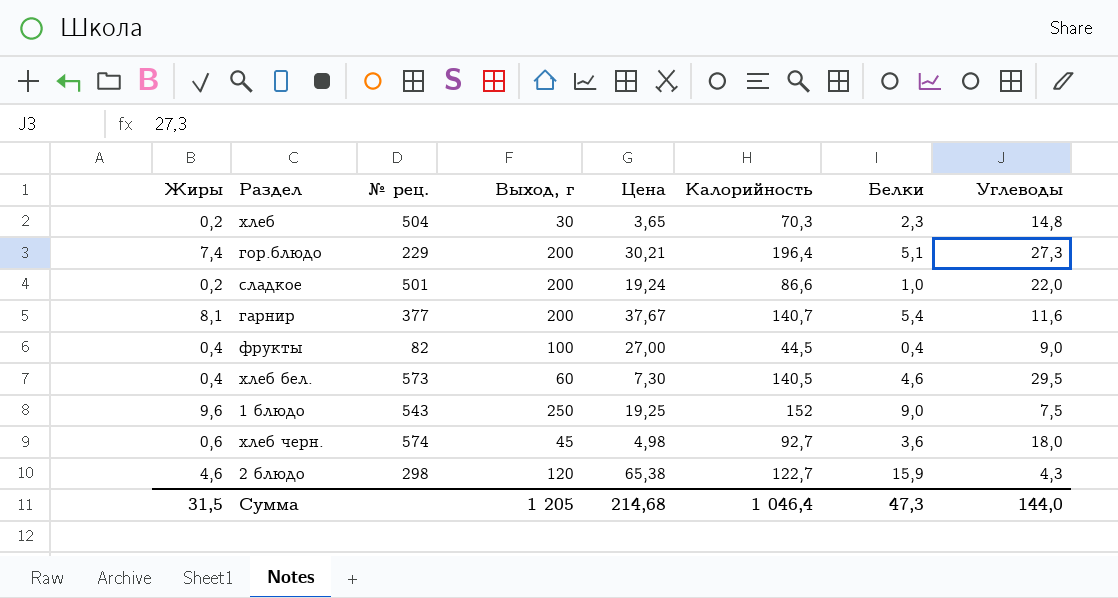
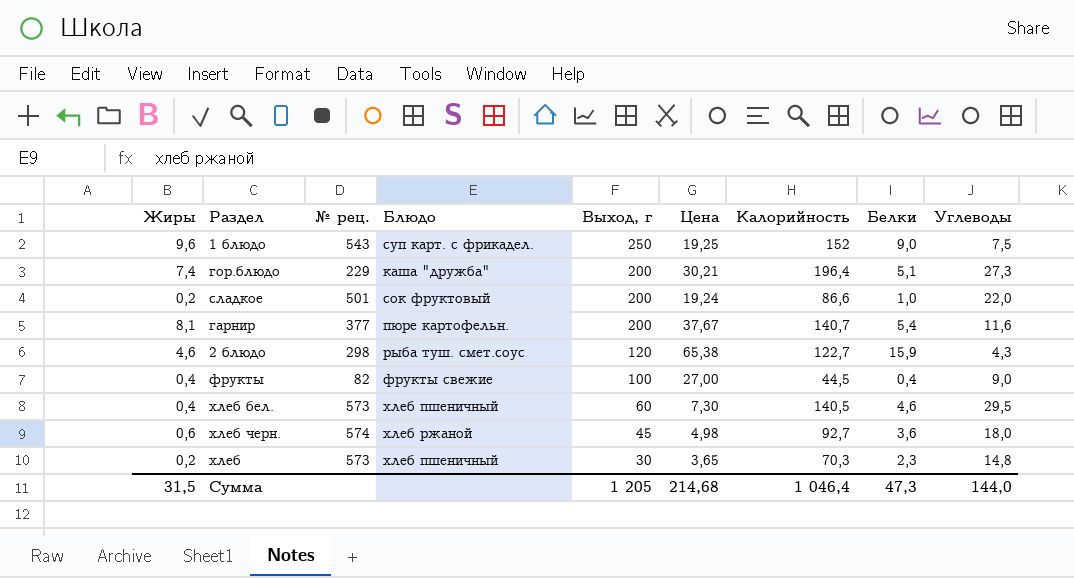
row order: none -> Выход, г descending
column Блюдо | position: none -> 4
хлеб | № рец.: 504 -> 573

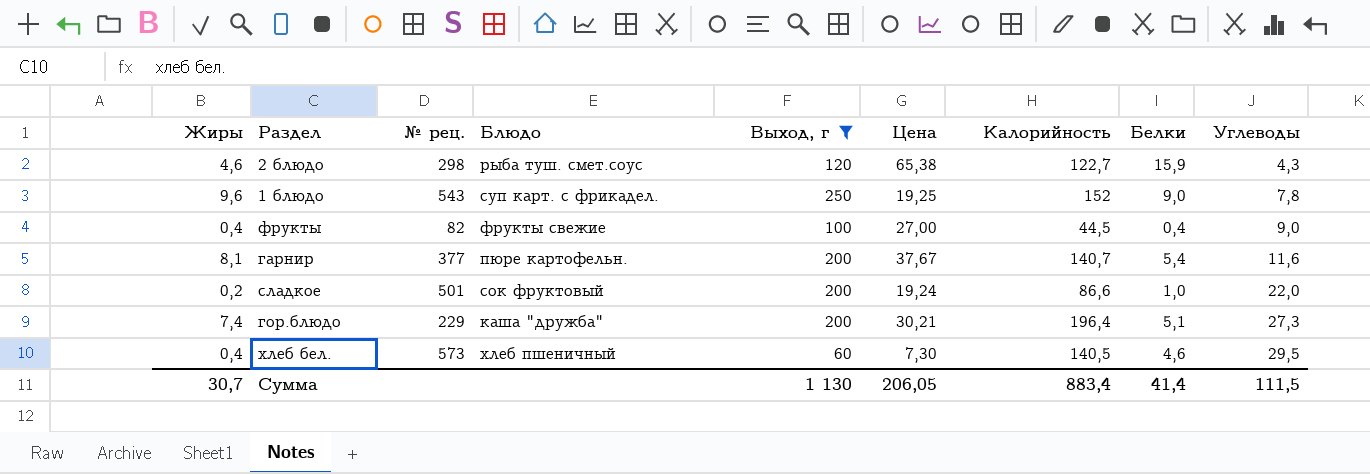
filter: none -> Выход, г >= 60
row order: Выход, г descending -> Углеводы ascending
1 блюдо | Углеводы: 7,5 -> 7,8
Сумма | Жиры: 31,5 -> 30,7
Сумма | Выход, г: 1 205 -> 1 130
Сумма | Цена: 214,68 -> 206,05
Сумма | Калорийность: 1 046,4 -> 883,4
Сумма | Белки: 47,3 -> 41,4
Сумма | Углеводы: 144,0 -> 111,5

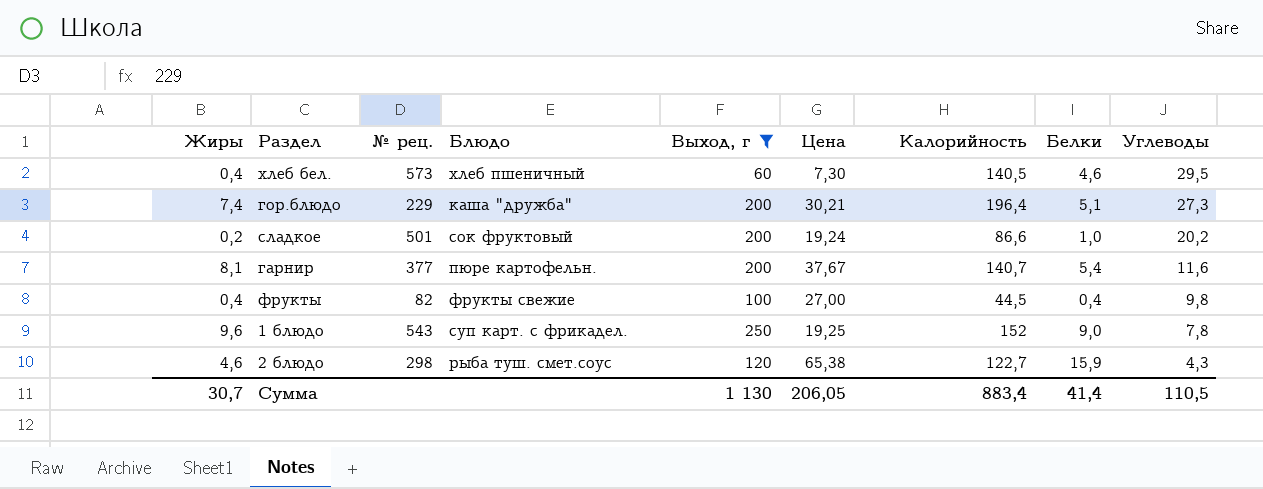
row order: Углеводы ascending -> Углеводы descending
сладкое | Углеводы: 22,0 -> 20,2
фрукты | Углеводы: 9,0 -> 9,8
Сумма | Углеводы: 111,5 -> 110,5

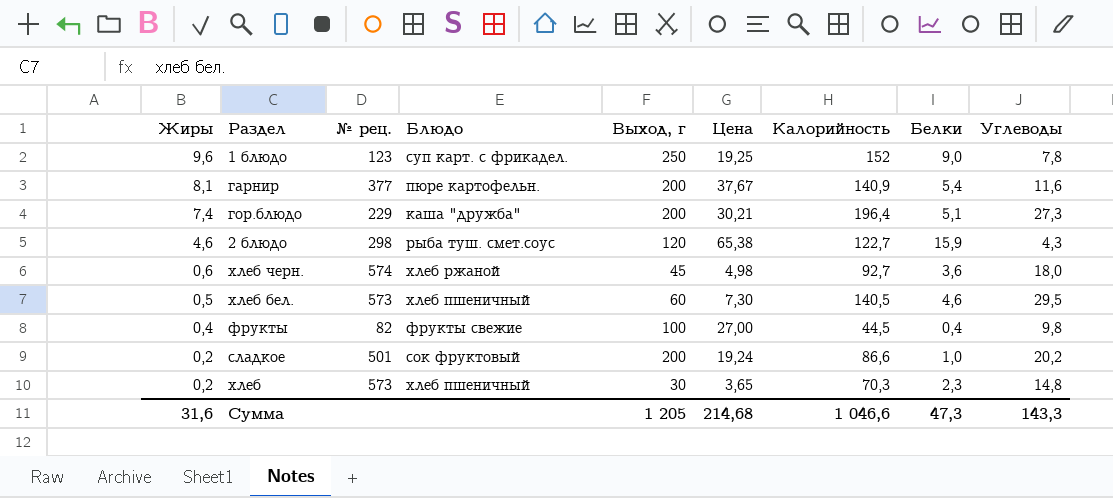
filter: Выход, г >= 60 -> none
row order: Углеводы descending -> Жиры descending
1 блюдо | № рец.: 543 -> 123
гарнир | Калорийность: 140,7 -> 140,9
хлеб бел. | Жиры: 0,4 -> 0,5
Сумма | Жиры: 30,7 -> 31,6
Сумма | Выход, г: 1 130 -> 1 205
Сумма | Цена: 206,05 -> 214,68
Сумма | Калорийность: 883,4 -> 1 046,6
Сумма | Белки: 41,4 -> 47,3
Сумма | Углеводы: 110,5 -> 143,3

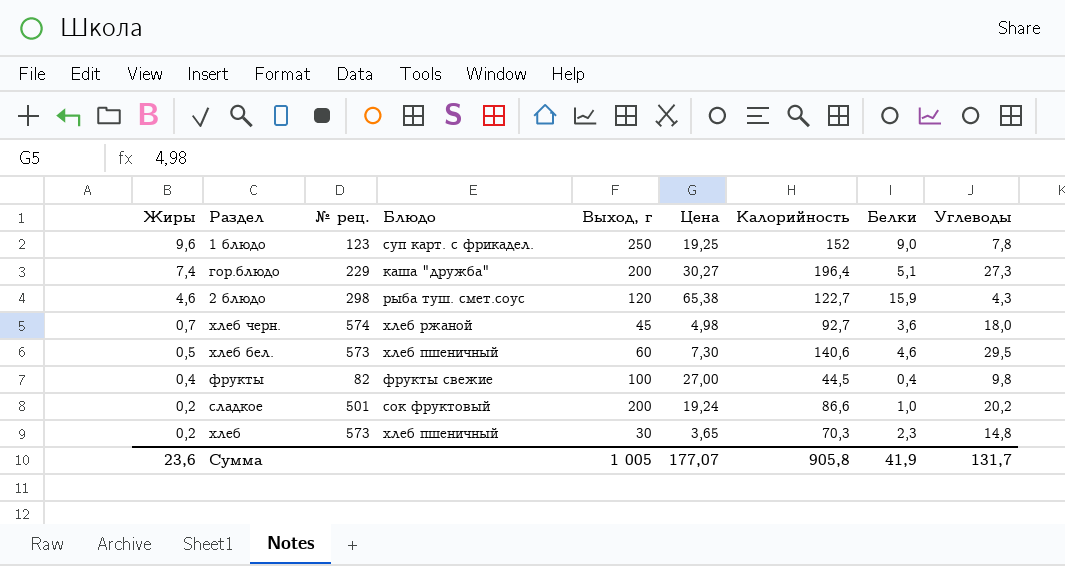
row гарнир: 8,1 | 377 | пюре картофельн. | 200 | 37,67 | 140,9 | 5,4 | 11,6 -> none
гор.блюдо | Цена: 30,21 -> 30,27
хлеб черн. | Жиры: 0,6 -> 0,7
хлеб бел. | Калорийность: 140,5 -> 140,6
Сумма | Жиры: 31,6 -> 23,6
Сумма | Выход, г: 1 205 -> 1 005
Сумма | Цена: 214,68 -> 177,07
Сумма | Калорийность: 1 046,6 -> 905,8
Сумма | Белки: 47,3 -> 41,9
Сумма | Углеводы: 143,3 -> 131,7

